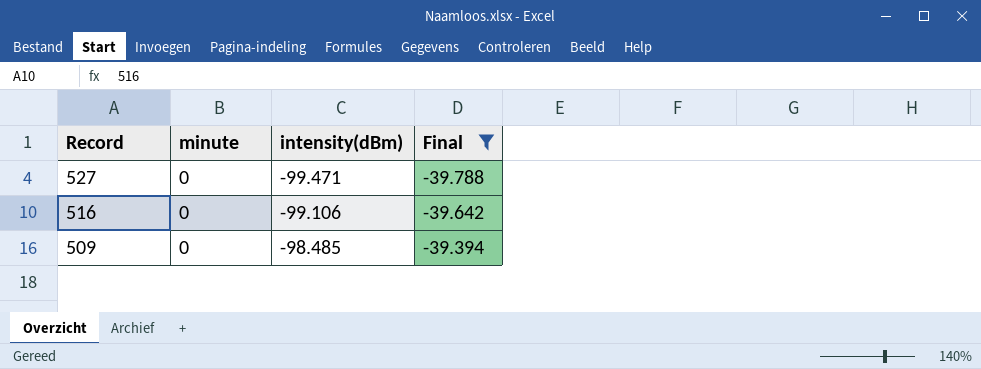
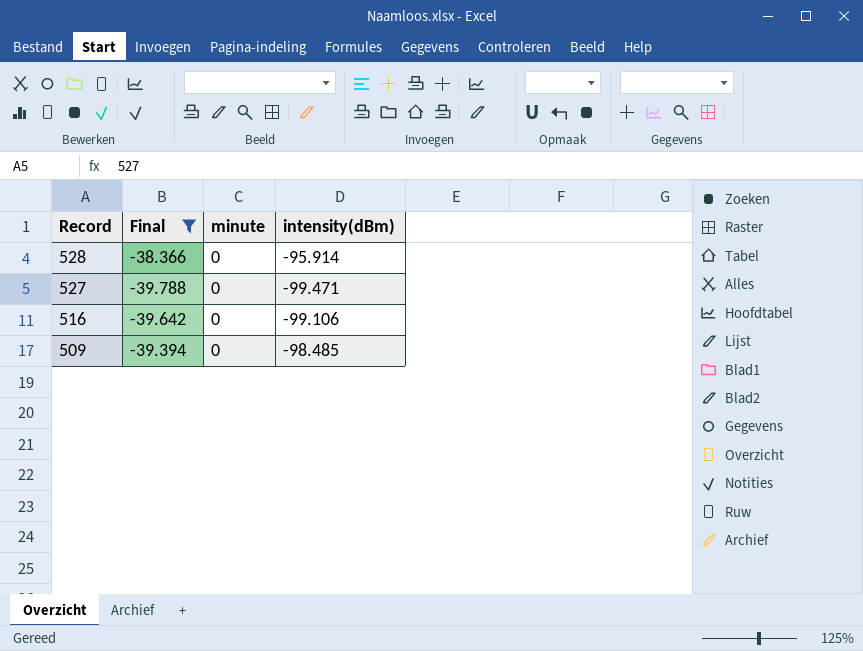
column Final | position: 4 -> 2
row 528: none -> -38.366 | 0 | -95.914

